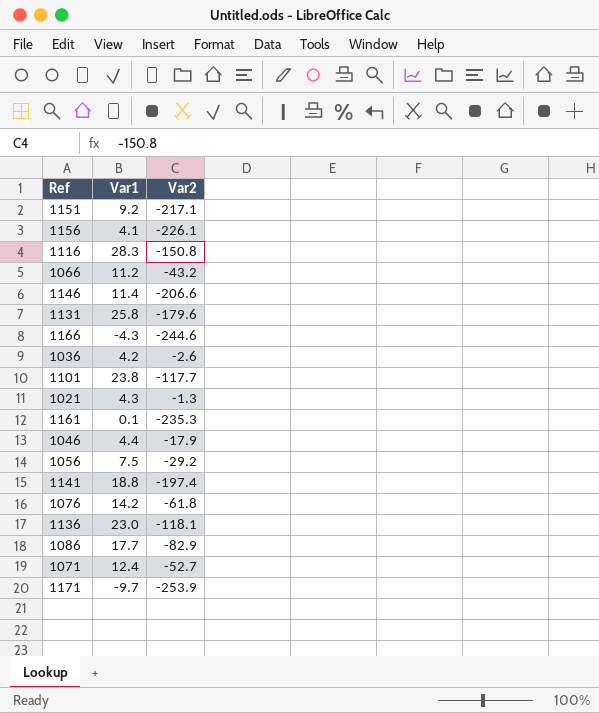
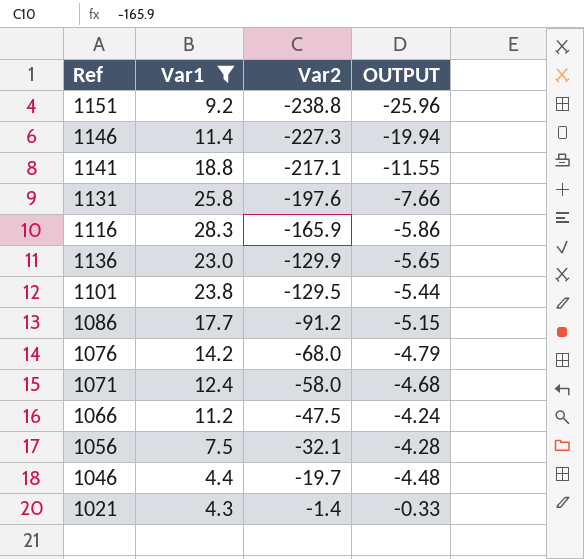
filter: none -> Var1 >= 4.3
row order: none -> Var2 ascending
column OUTPUT | formula: none -> [Var2] / [Var1]
1151 | Var2: -217.1 -> -238.8
1146 | Var2: -206.6 -> -227.3
1141 | Var2: -197.4 -> -217.1
1131 | Var2: -179.6 -> -197.6
1116 | Var2: -150.8 -> -165.9
1136 | Var2: -118.1 -> -129.9
1101 | Var2: -117.7 -> -129.5
1086 | Var2: -82.9 -> -91.2
1076 | Var2: -61.8 -> -68.0
1071 | Var2: -52.7 -> -58.0
1066 | Var2: -43.2 -> -47.5
1056 | Var2: -29.2 -> -32.1
1046 | Var2: -17.9 -> -19.7
1021 | Var2: -1.3 -> -1.4

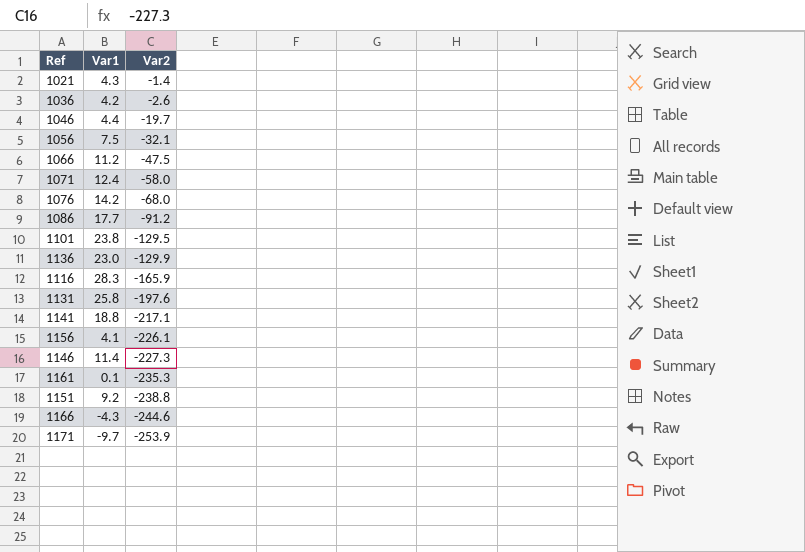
filter: Var1 >= 4.3 -> none
row order: Var2 ascending -> Var2 descending
column OUTPUT | formula: [Var2] / [Var1] -> none

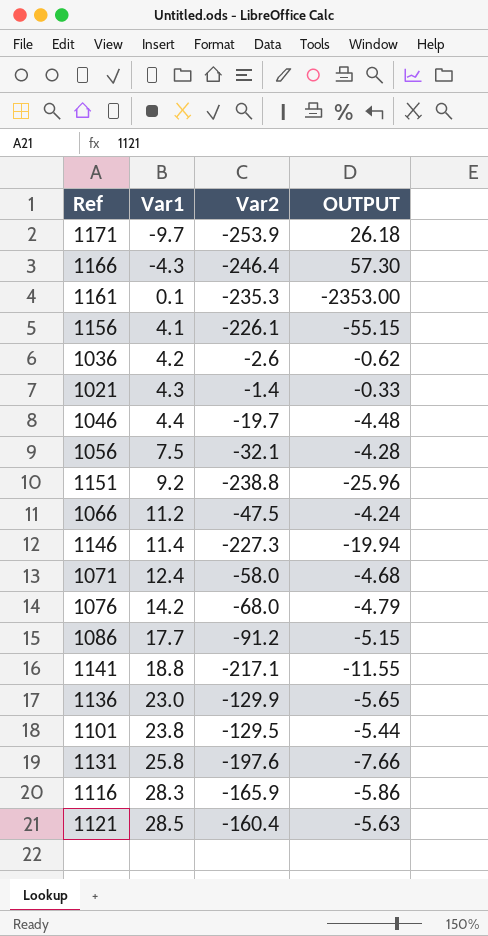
row order: Var2 descending -> Var1 ascending
column OUTPUT | formula: none -> [Var2] / [Var1]
1166 | Var2: -244.6 -> -246.4
row 1121: none -> 28.5 | -160.4 | -5.63

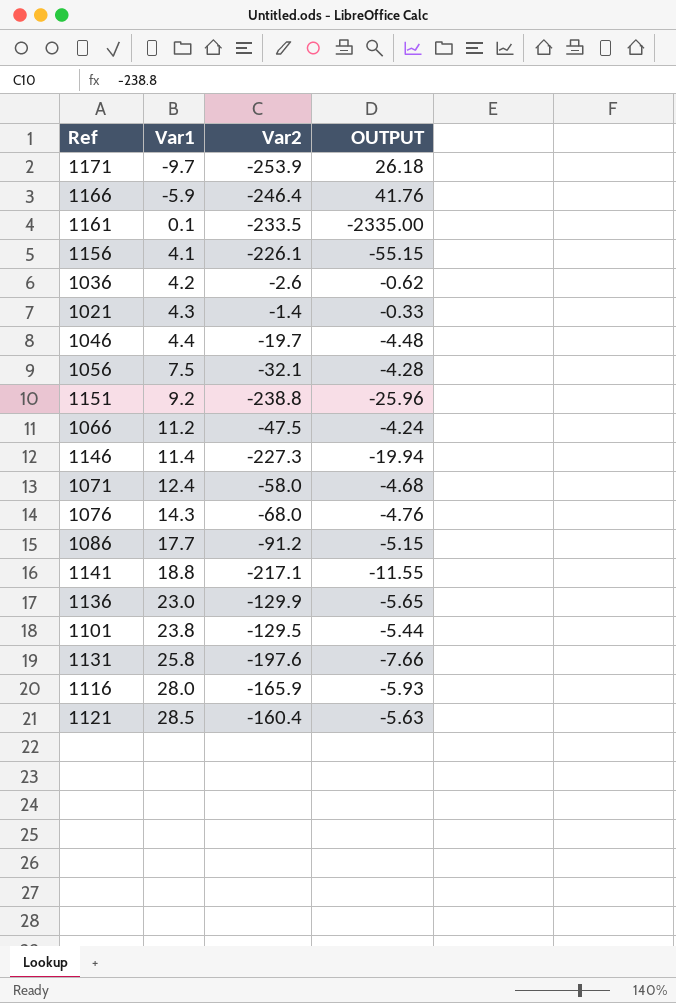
1166 | Var1: -4.3 -> -5.9
1166 | OUTPUT: 57.30 -> 41.76
1161 | Var2: -235.3 -> -233.5
1161 | OUTPUT: -2353.00 -> -2335.00
1076 | Var1: 14.2 -> 14.3
1076 | OUTPUT: -4.79 -> -4.76
1116 | Var1: 28.3 -> 28.0
1116 | OUTPUT: -5.86 -> -5.93

